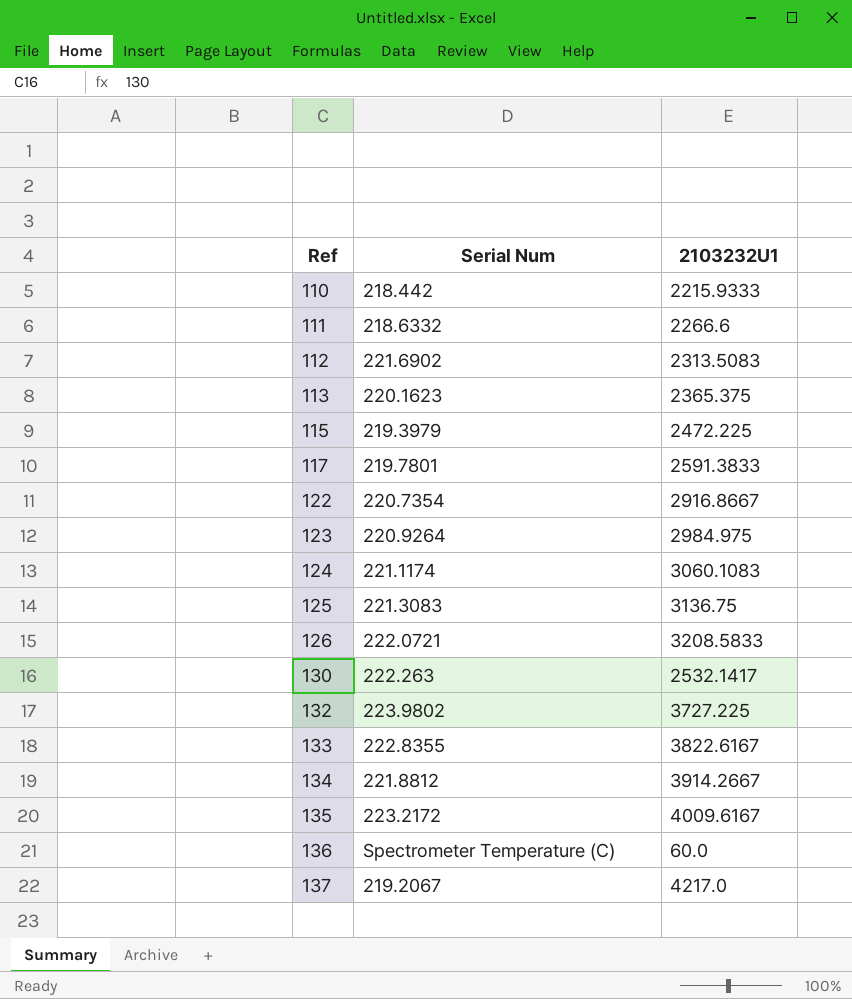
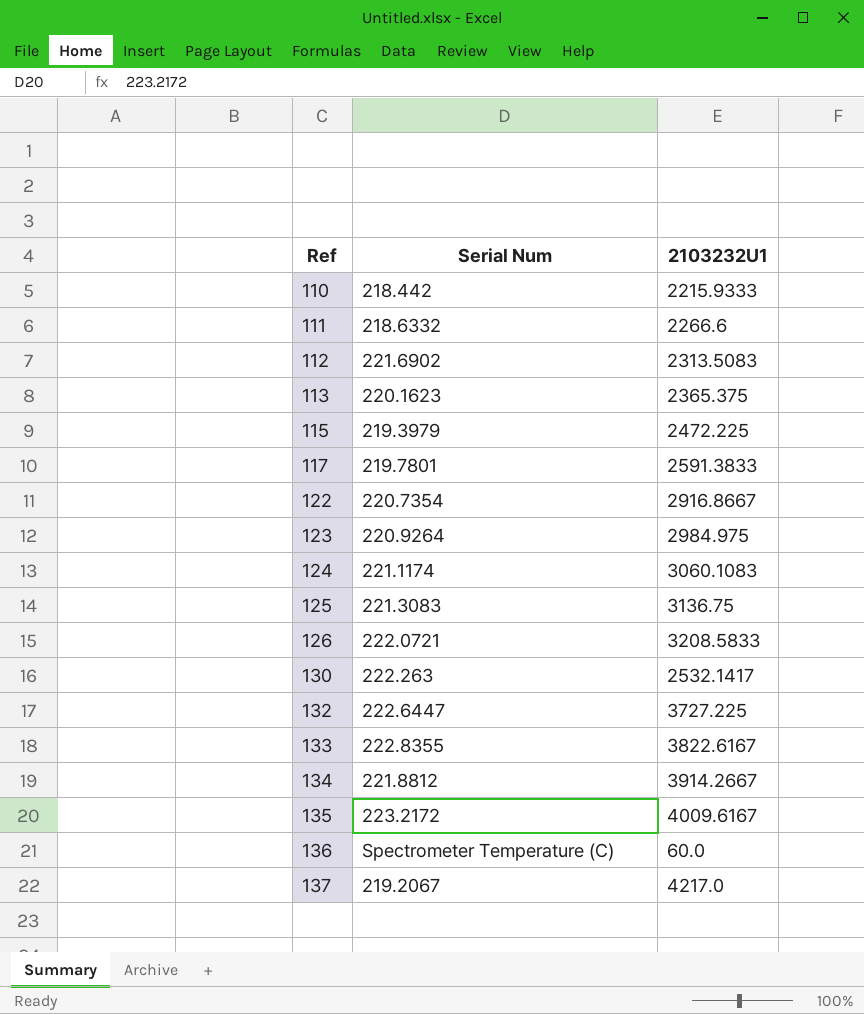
132 | Serial Num: 223.9802 -> 222.6447

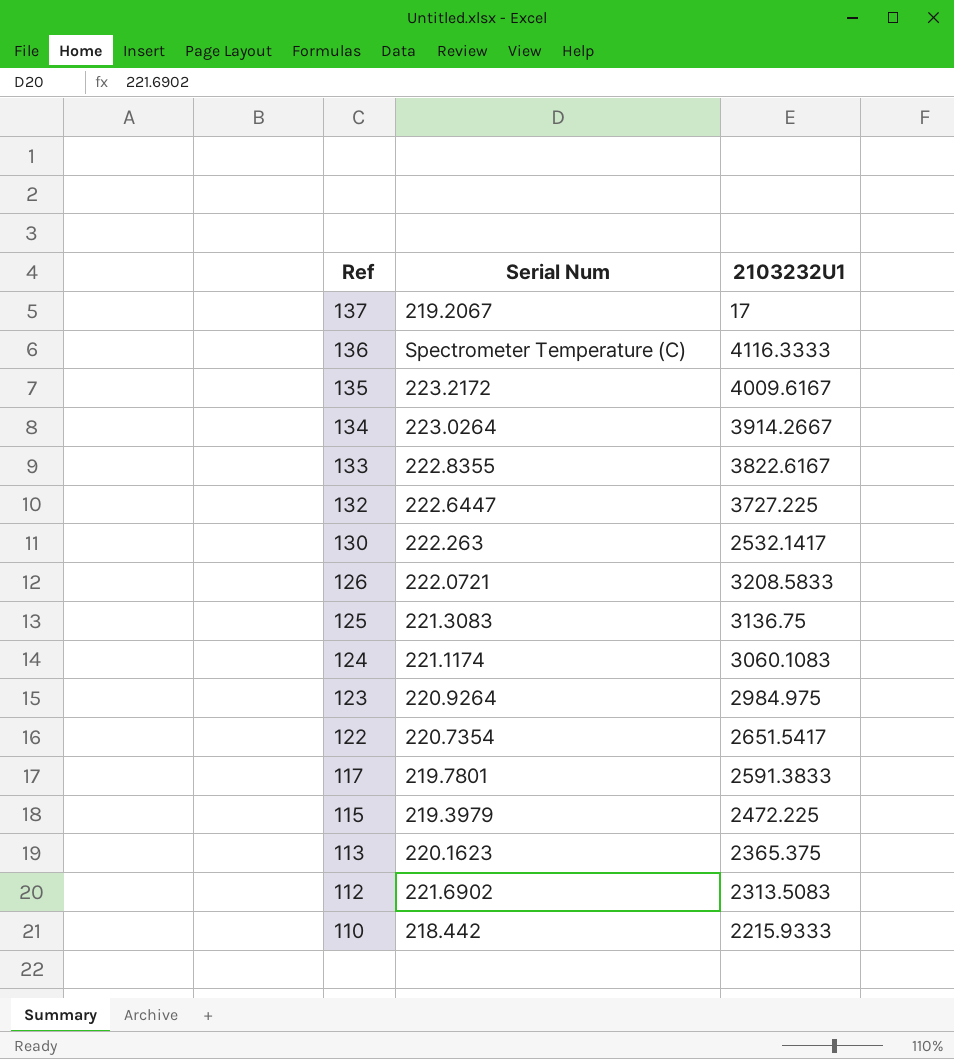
row order: Ref ascending -> Ref descending
row 111: 218.6332 | 2266.6 -> none
137 | 2103232U1: 4217.0 -> 17
136 | 2103232U1: 60.0 -> 4116.3333
134 | Serial Num: 221.8812 -> 223.0264
122 | 2103232U1: 2916.8667 -> 2651.5417

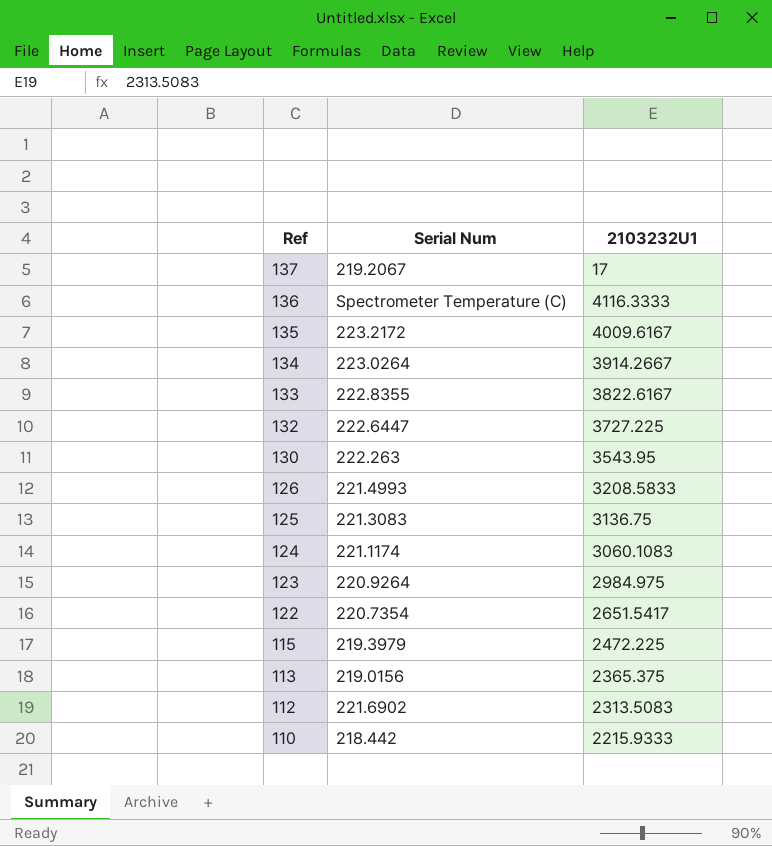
row 117: 219.7801 | 2591.3833 -> none
130 | 2103232U1: 2532.1417 -> 3543.95
126 | Serial Num: 222.0721 -> 221.4993
113 | Serial Num: 220.1623 -> 219.0156

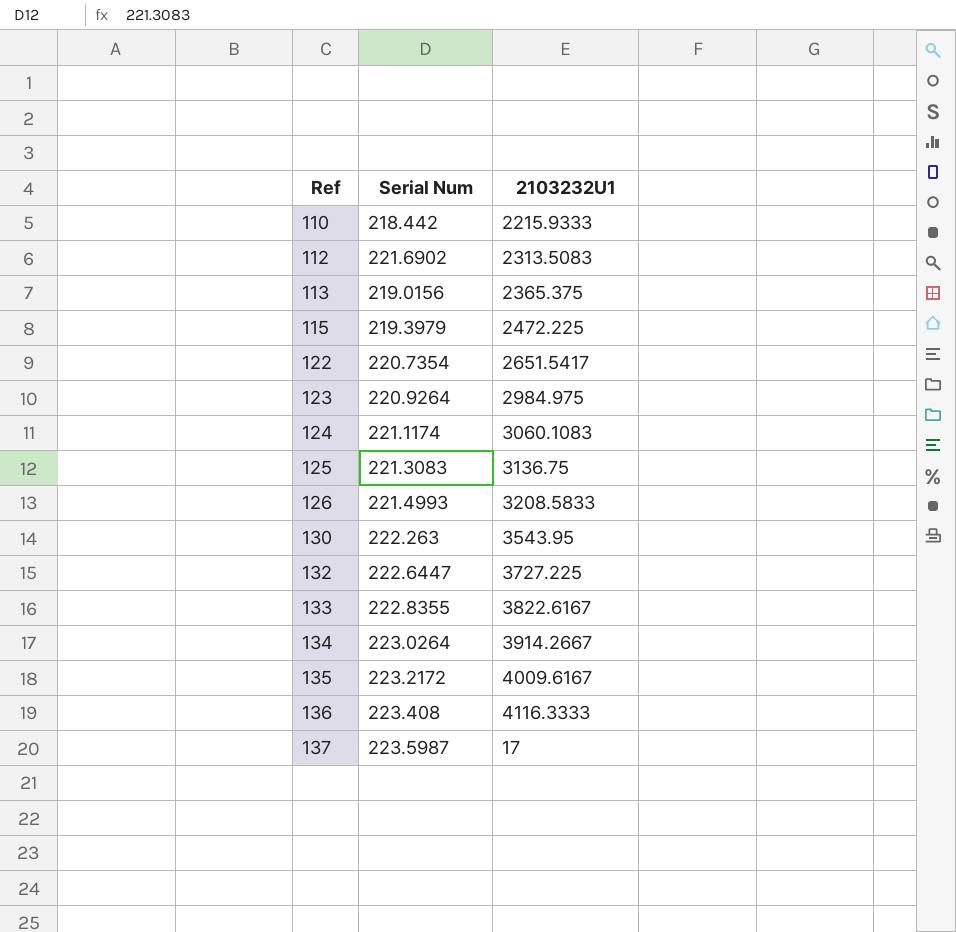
row order: Ref descending -> Ref ascending
136 | Serial Num: Spectrometer Temperature (C) -> 223.408
137 | Serial Num: 219.2067 -> 223.5987

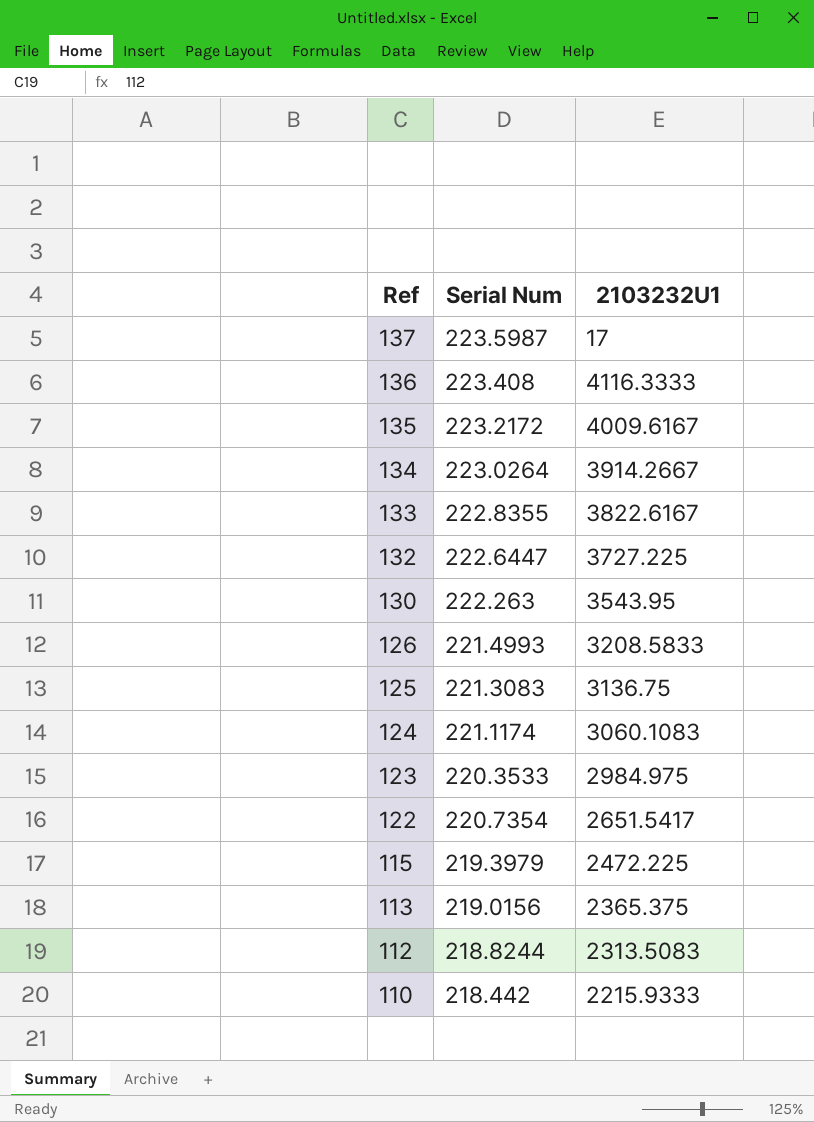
row order: Ref ascending -> Ref descending
123 | Serial Num: 220.9264 -> 220.3533
112 | Serial Num: 221.6902 -> 218.8244

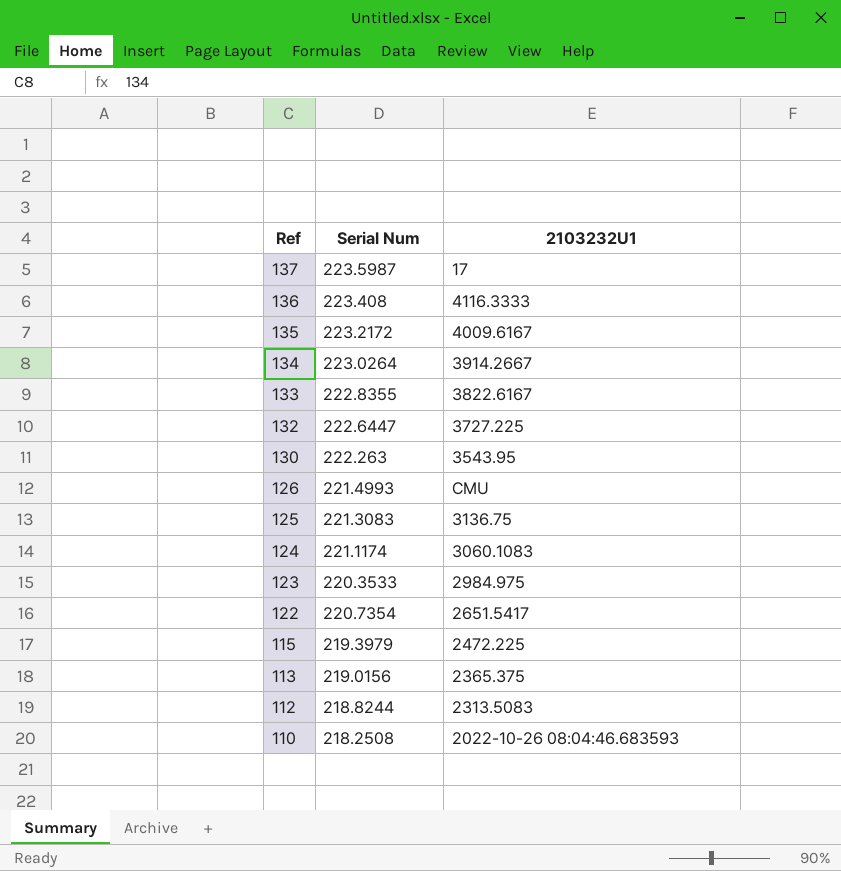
126 | 2103232U1: 3208.5833 -> CMU
110 | Serial Num: 218.442 -> 218.2508
110 | 2103232U1: 2215.9333 -> 2022-10-26 08:04:46.683593

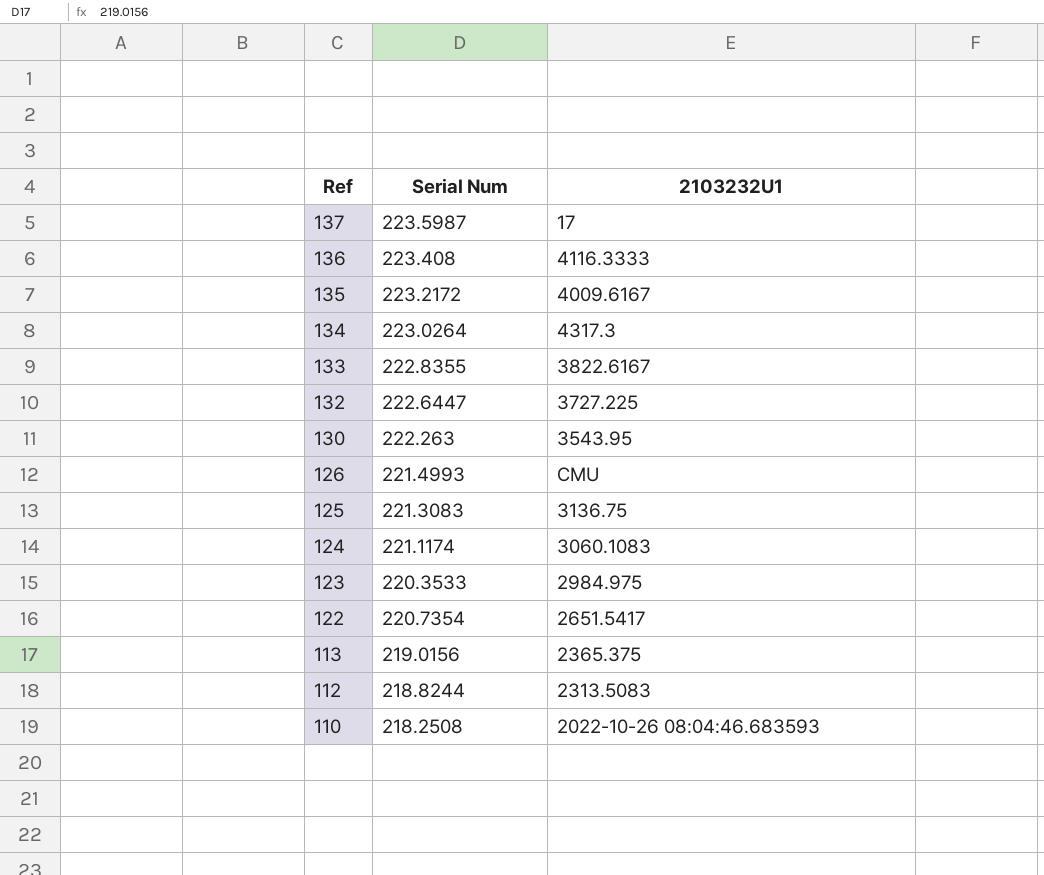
row 115: 219.3979 | 2472.225 -> none
134 | 2103232U1: 3914.2667 -> 4317.3

